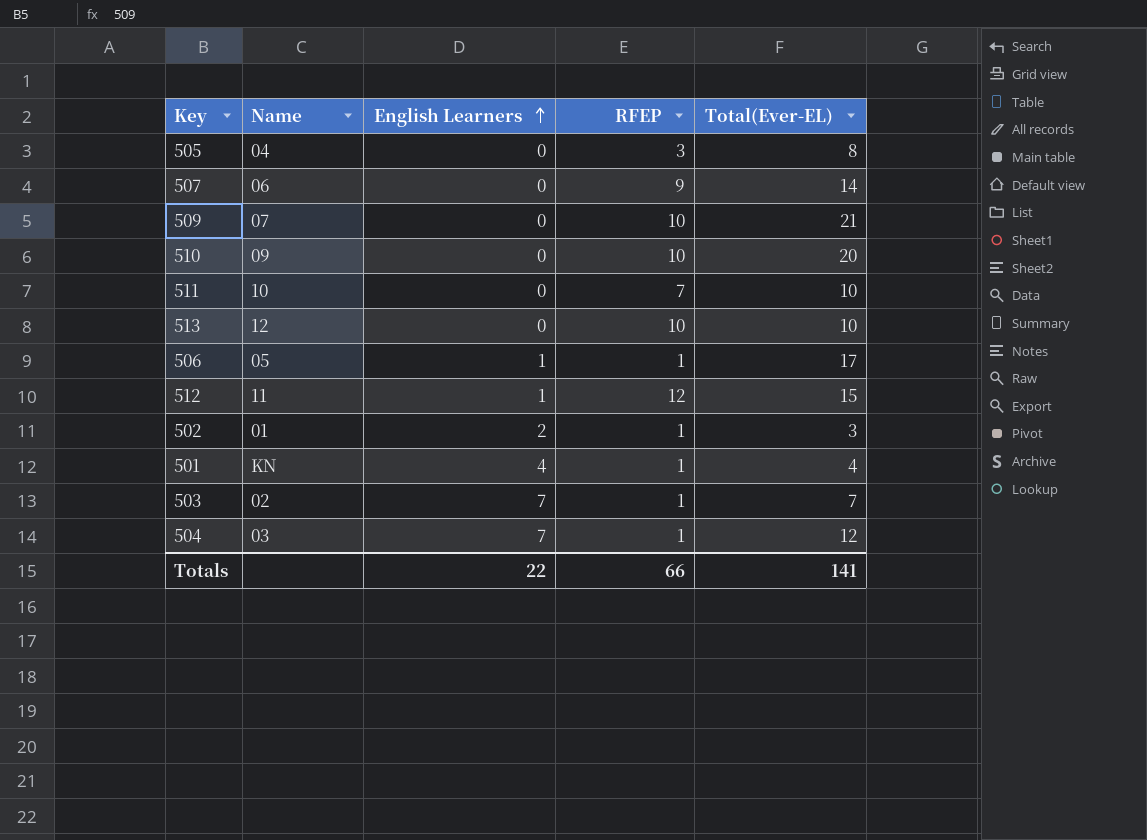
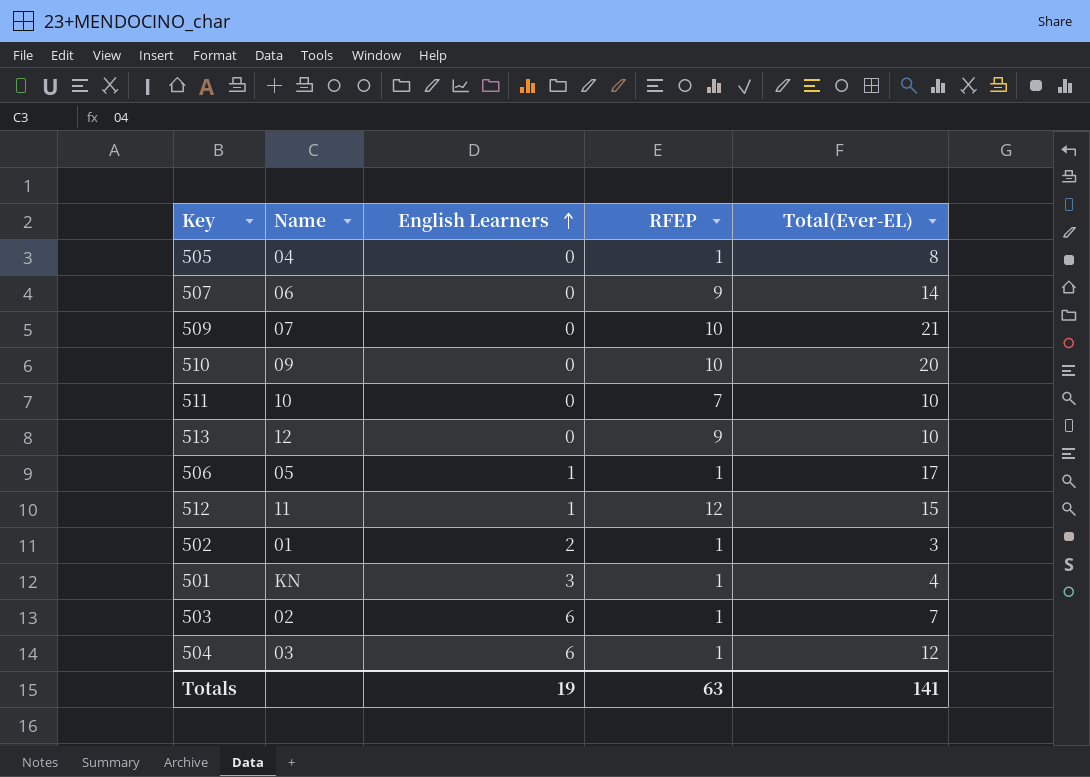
505 | RFEP: 3 -> 1
513 | RFEP: 10 -> 9
501 | English Learners: 4 -> 3
503 | English Learners: 7 -> 6
504 | English Learners: 7 -> 6
Totals | English Learners: 22 -> 19
Totals | RFEP: 66 -> 63

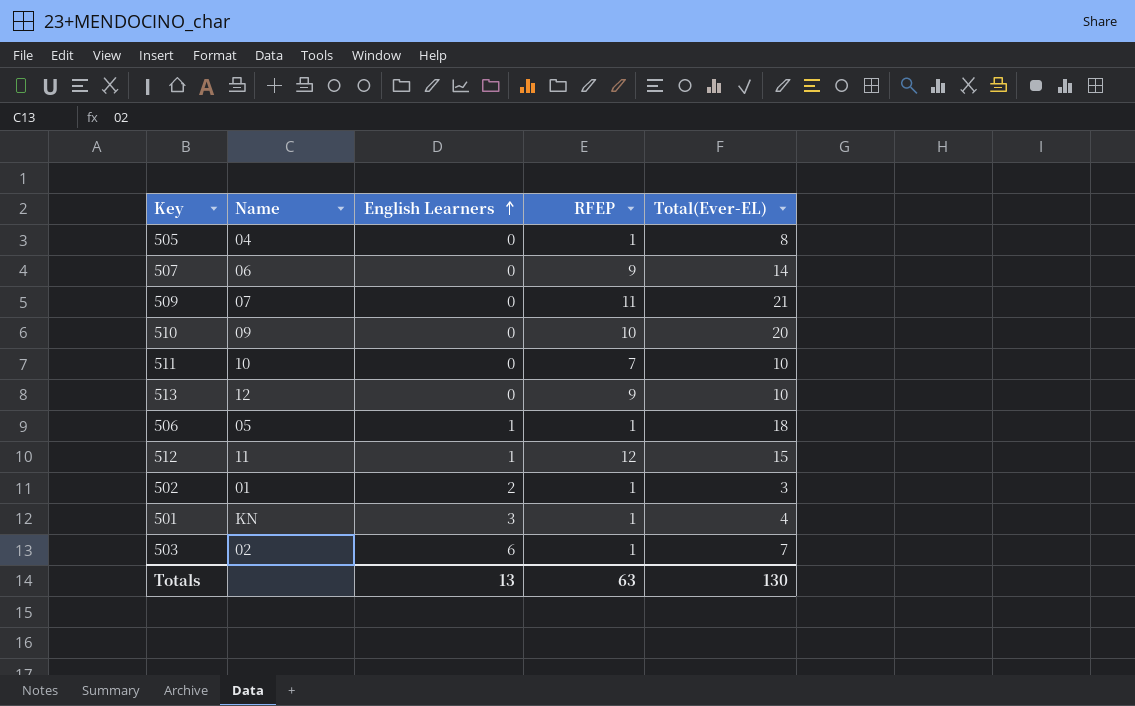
row 504: 03 | 6 | 1 | 12 -> none
509 | RFEP: 10 -> 11
506 | Total(Ever-EL): 17 -> 18
Totals | English Learners: 19 -> 13
Totals | Total(Ever-EL): 141 -> 130

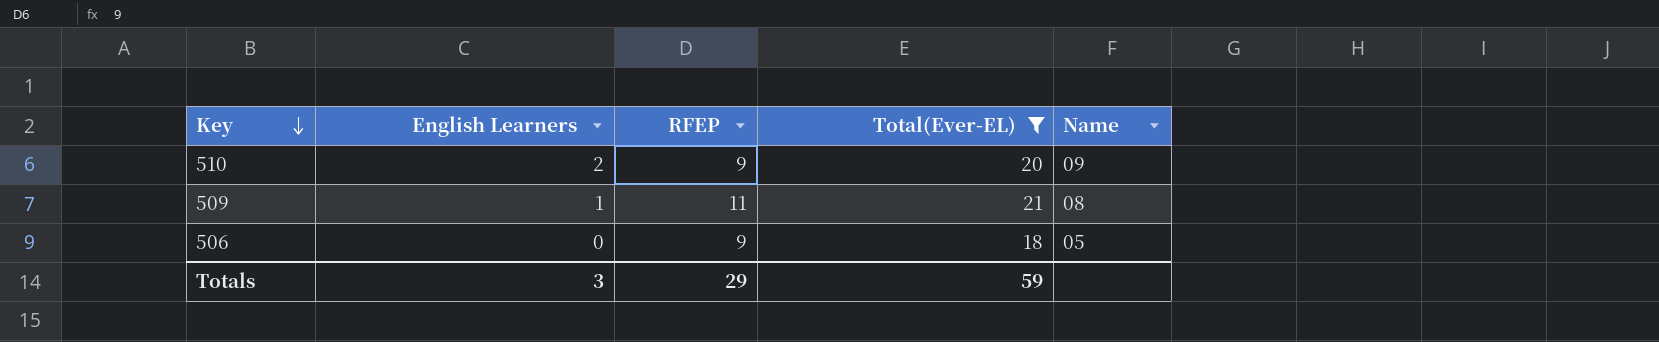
filter: none -> Total(Ever-EL) >= 18
row order: English Learners ascending -> Key descending
column Name | position: 2 -> 5
510 | English Learners: 0 -> 2
510 | RFEP: 10 -> 9
509 | English Learners: 0 -> 1
509 | Name: 07 -> 08
506 | English Learners: 1 -> 0
506 | RFEP: 1 -> 9
Totals | English Learners: 13 -> 3
Totals | RFEP: 63 -> 29
Totals | Total(Ever-EL): 130 -> 59

